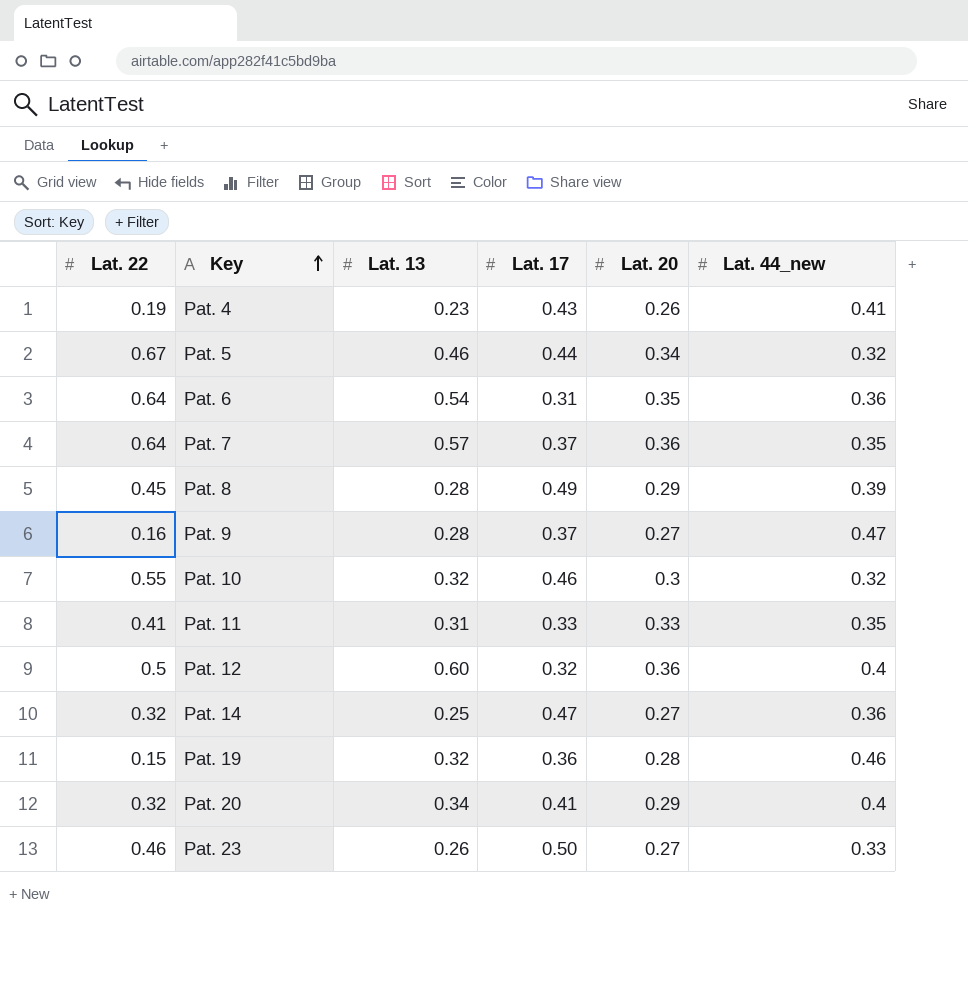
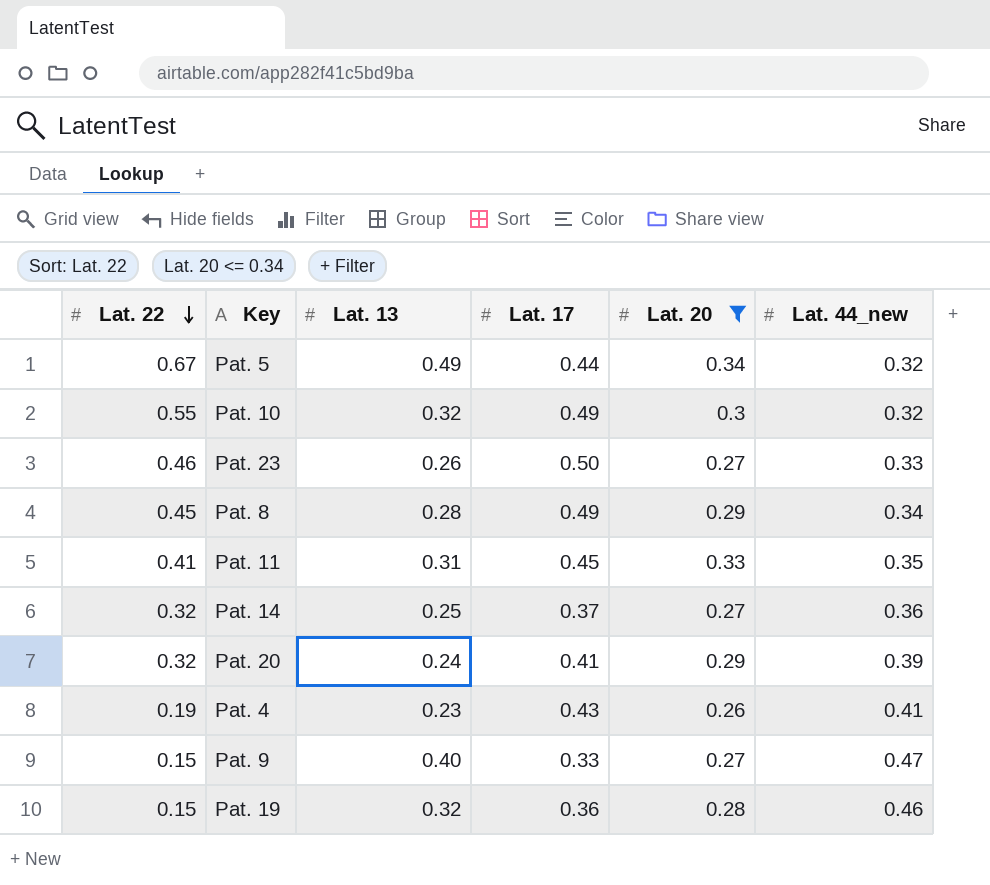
filter: none -> Lat. 20 <= 0.34
row order: Key ascending -> Lat. 22 descending
Pat. 5 | Lat. 13: 0.46 -> 0.49
Pat. 10 | Lat. 17: 0.46 -> 0.49
Pat. 8 | Lat. 44_new: 0.39 -> 0.34
Pat. 11 | Lat. 17: 0.33 -> 0.45
Pat. 14 | Lat. 17: 0.47 -> 0.37
Pat. 20 | Lat. 13: 0.34 -> 0.24
Pat. 20 | Lat. 44_new: 0.4 -> 0.39
Pat. 9 | Lat. 22: 0.16 -> 0.15
Pat. 9 | Lat. 13: 0.28 -> 0.40
Pat. 9 | Lat. 17: 0.37 -> 0.33

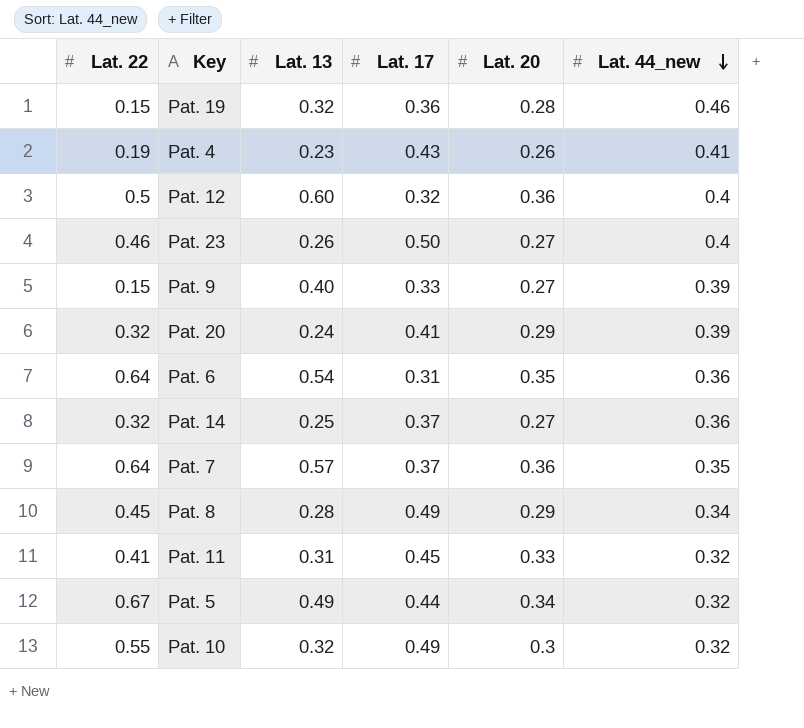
filter: Lat. 20 <= 0.34 -> none
row order: Lat. 22 descending -> Lat. 44_new descending
Pat. 23 | Lat. 44_new: 0.33 -> 0.4
Pat. 9 | Lat. 44_new: 0.47 -> 0.39
Pat. 11 | Lat. 44_new: 0.35 -> 0.32

